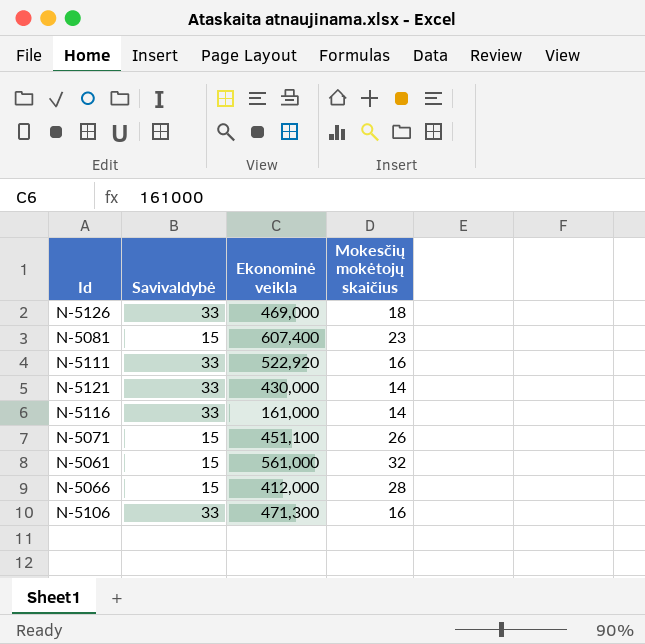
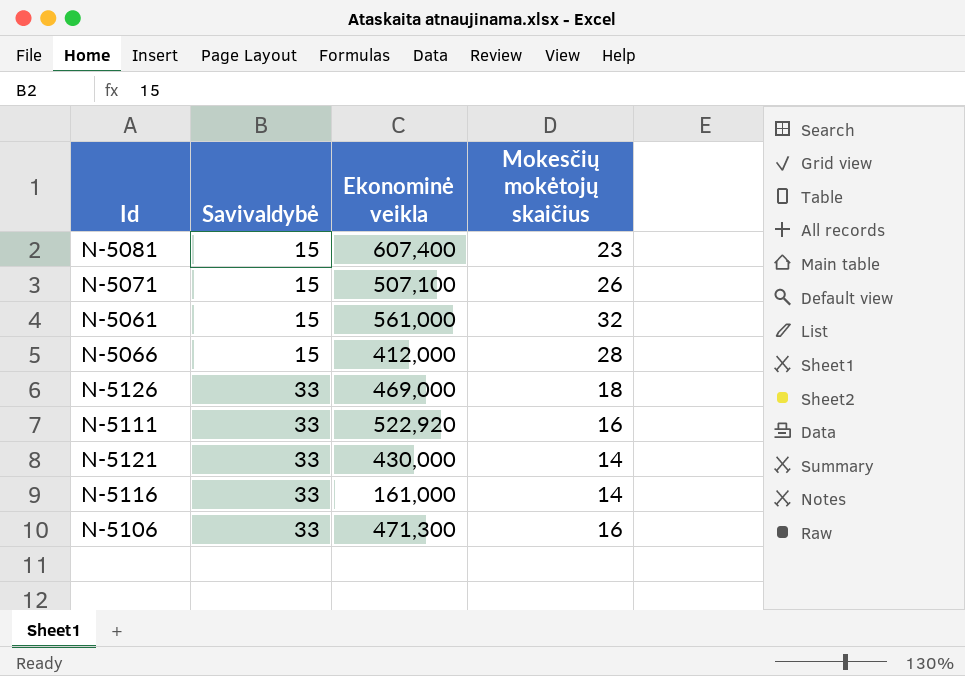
row order: none -> Savivaldybė ascending
N-5071 | Ekonominė veikla: 451,100 -> 507,100

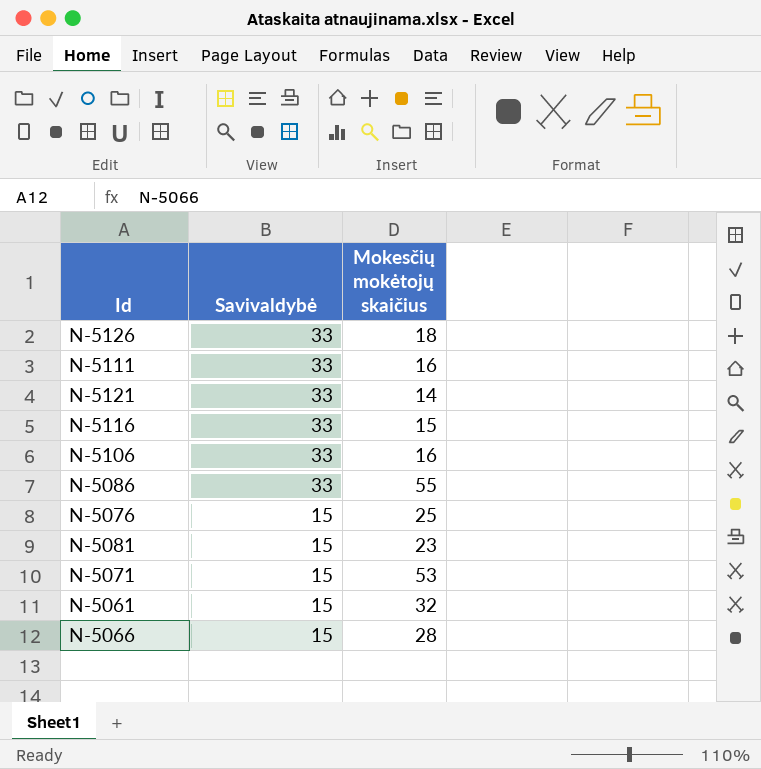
row order: Savivaldybė ascending -> Savivaldybė descending
column Ekonominė veikla | position: 3 -> none
N-5116 | Mokesčių mokėtojų skaičius: 14 -> 15
row N-5086: none -> 33 | 55
row N-5076: none -> 15 | 25
N-5071 | Mokesčių mokėtojų skaičius: 26 -> 53

